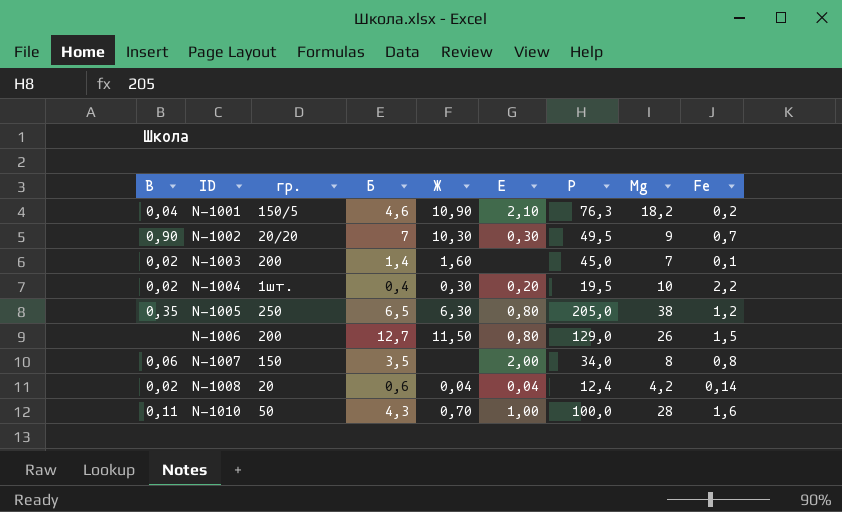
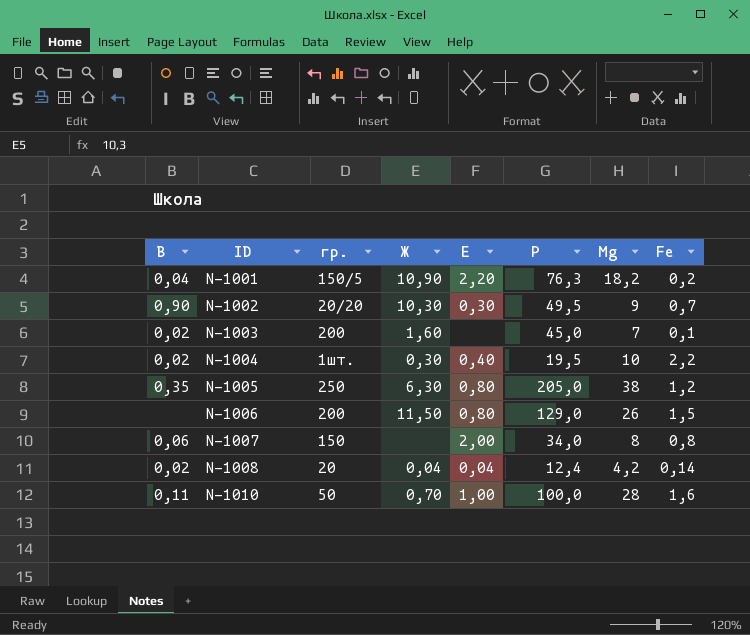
column Б | position: 4 -> none
N-1001 | Е: 2,10 -> 2,20
N-1004 | Е: 0,20 -> 0,40

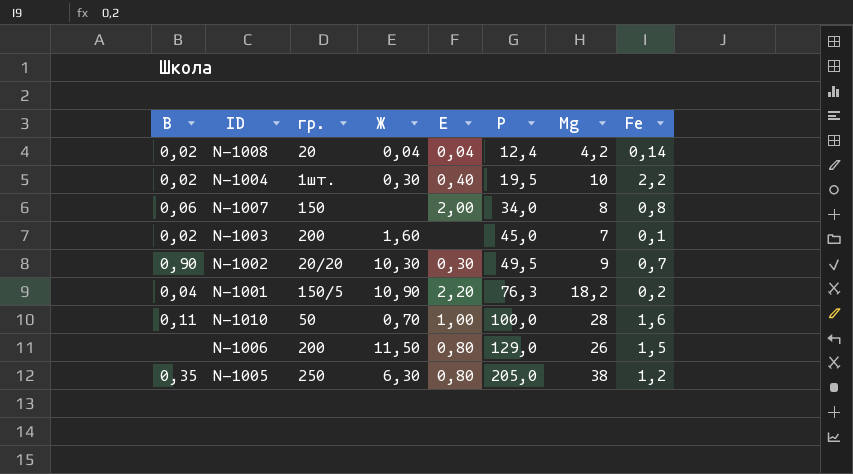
row order: ID ascending -> Р ascending

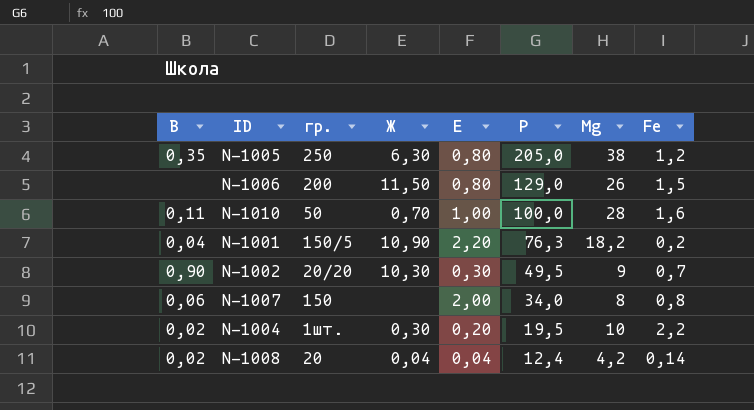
row order: Р ascending -> Р descending
row N-1003: 0,02 | 200 | 1,60 | none | 45,0 | 7 | 0,1 -> none
N-1004 | Е: 0,40 -> 0,20

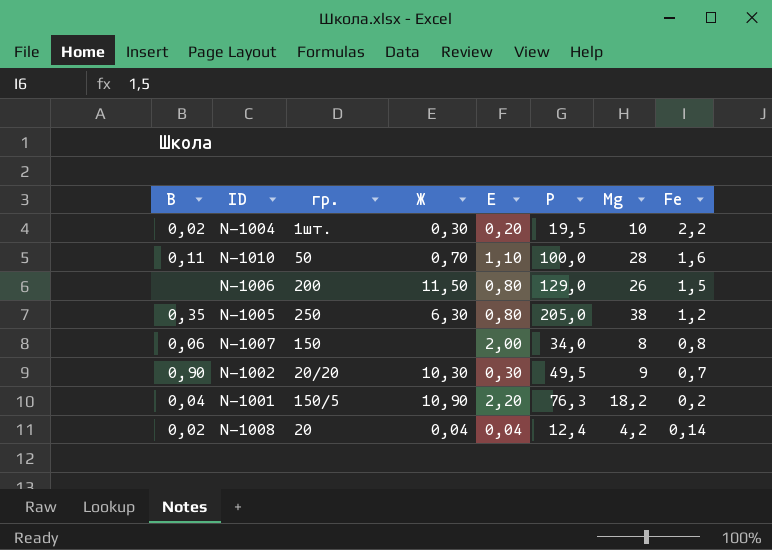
row order: Р descending -> Fe descending
N-1010 | Е: 1,00 -> 1,10

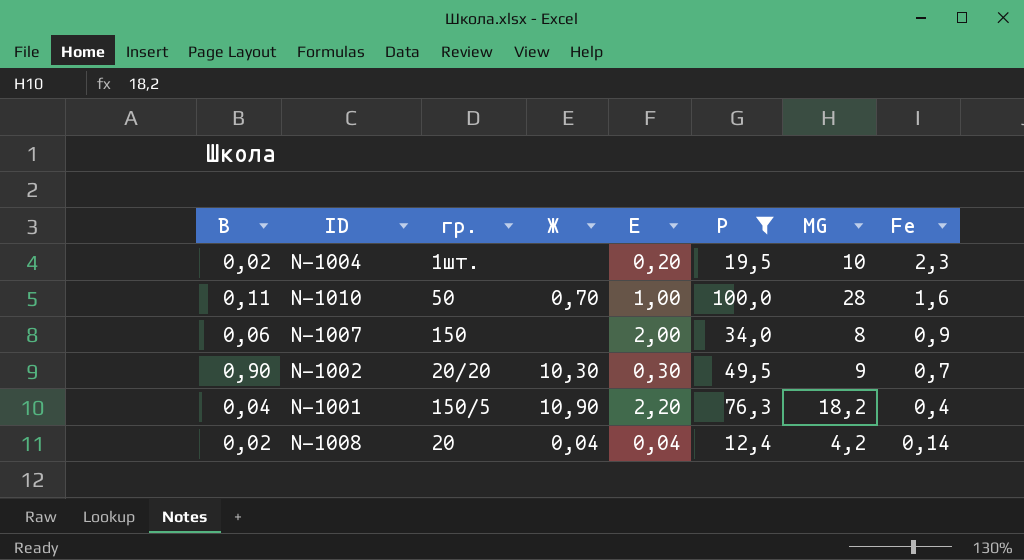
filter: none -> Р <= 100,0
column name: Mg -> MG
N-1004 | Ж: 0,30 -> none
N-1004 | Fe: 2,2 -> 2,3
N-1010 | Е: 1,10 -> 1,00
N-1007 | Fe: 0,8 -> 0,9
N-1001 | Fe: 0,2 -> 0,4

